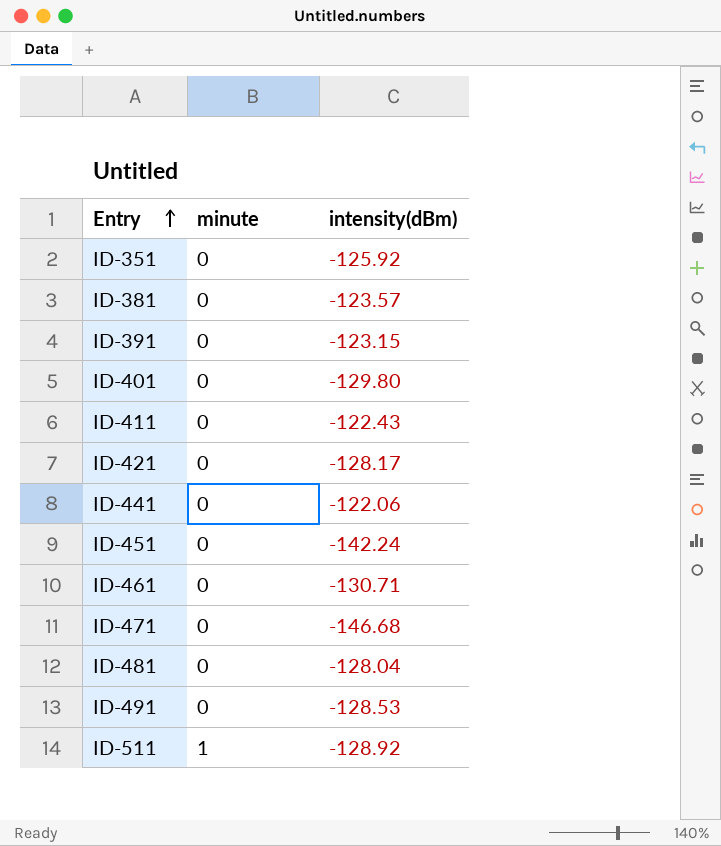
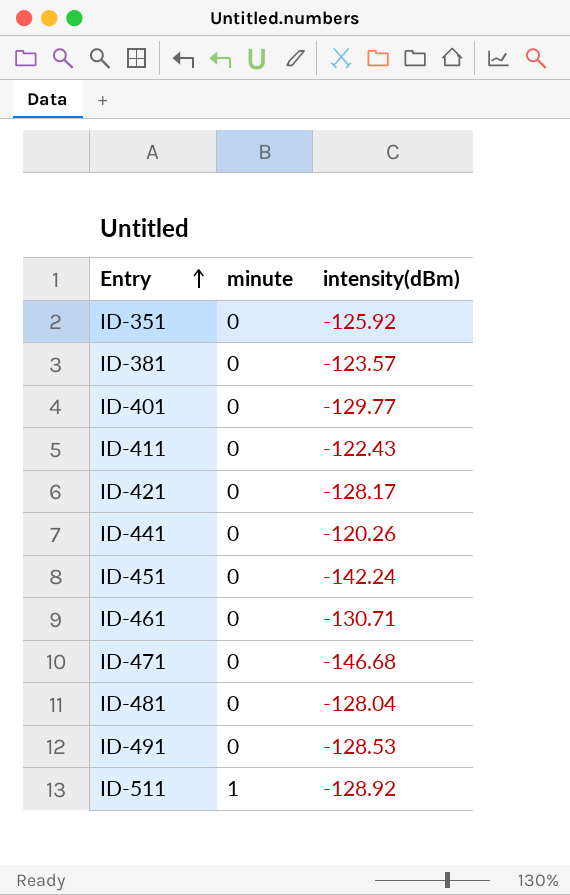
row ID-391: 0 | -123.15 -> none
ID-401 | intensity(dBm): -129.80 -> -129.77
ID-441 | intensity(dBm): -122.06 -> -120.26

